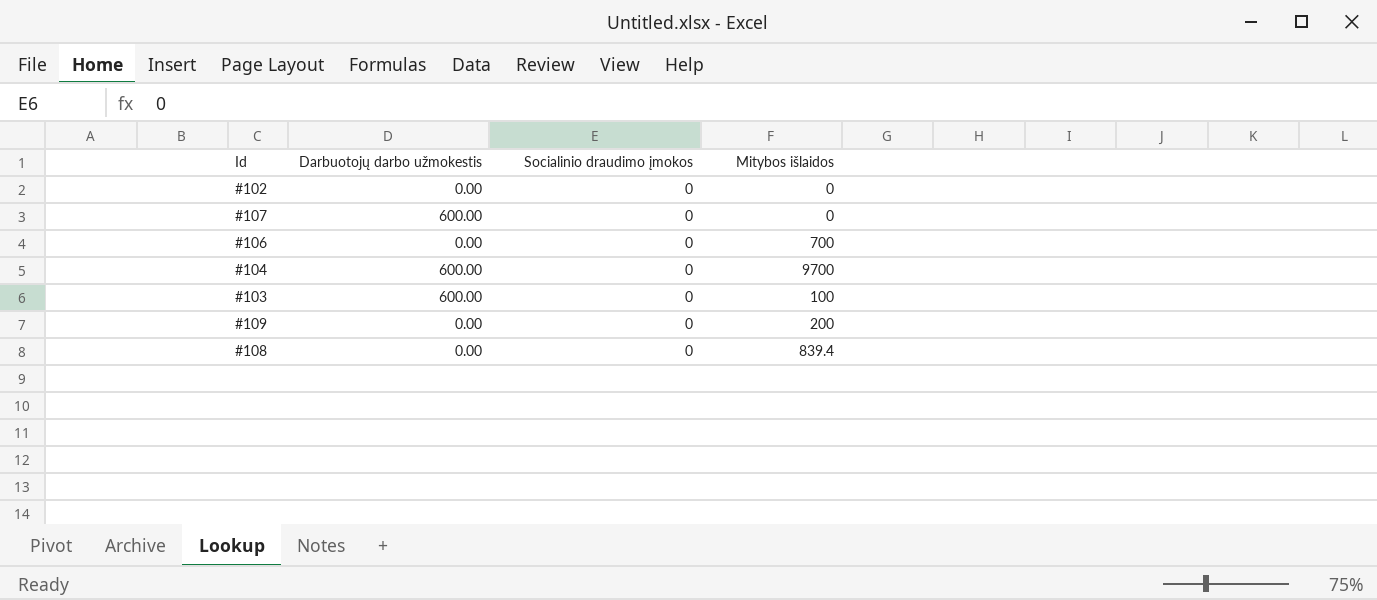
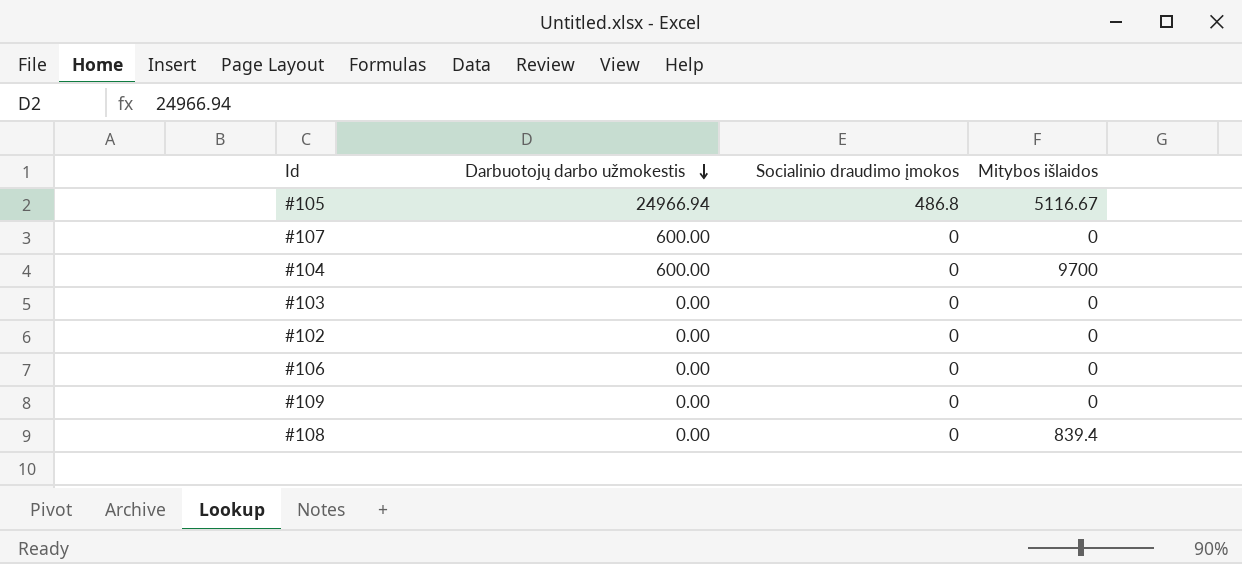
row order: none -> Darbuotojų darbo užmokestis descending
row #105: none -> 24966.94 | 486.8 | 5116.67
#103 | Darbuotojų darbo užmokestis: 600.00 -> 0.00
#103 | Mitybos išlaidos: 100 -> 0
#106 | Mitybos išlaidos: 700 -> 0
#109 | Mitybos išlaidos: 200 -> 0

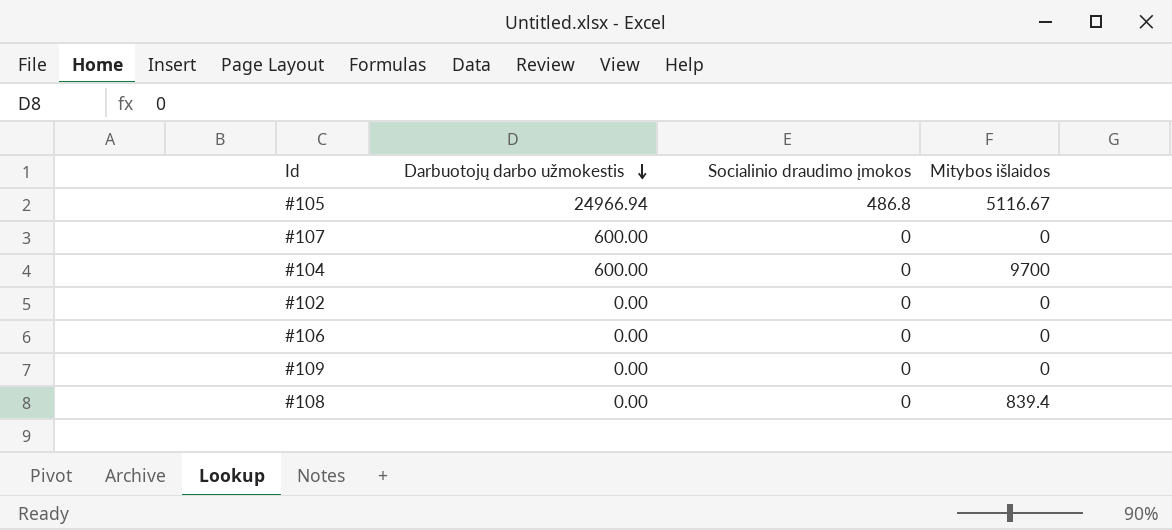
row #103: 0.00 | 0 | 0 -> none

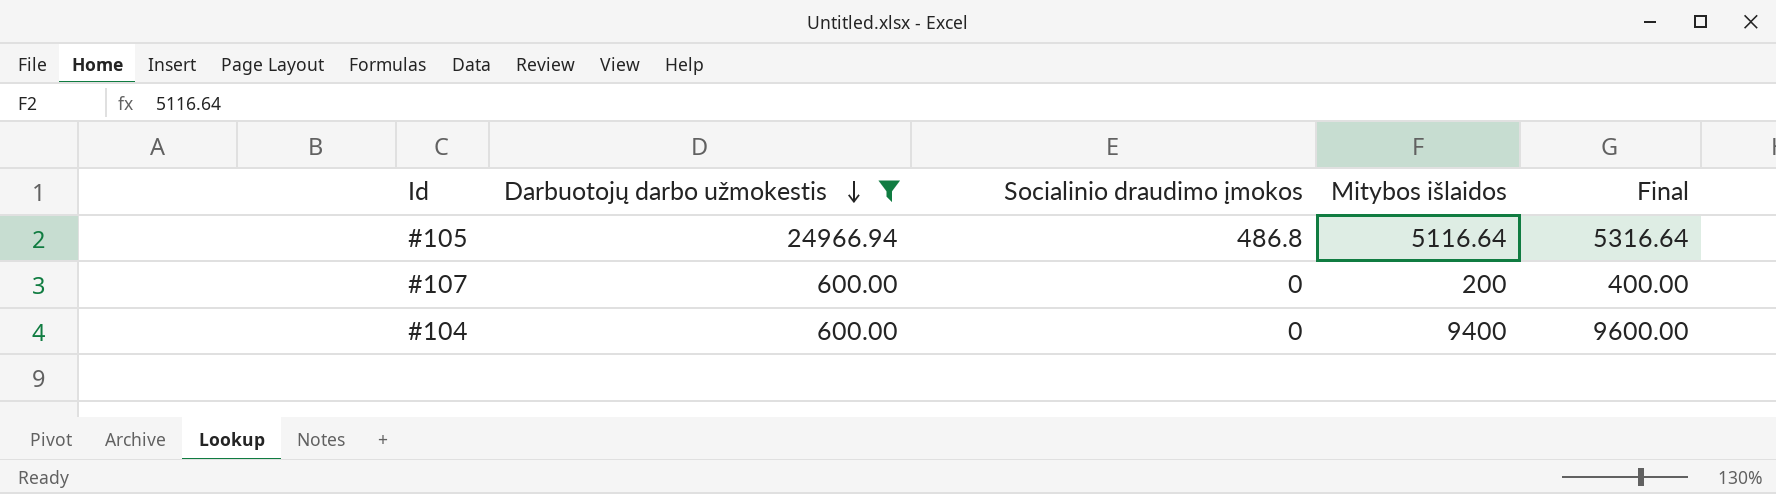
filter: none -> Darbuotojų darbo užmokestis != 0.00
column Final | formula: none -> [Mitybos išlaidos] + 200
#105 | Mitybos išlaidos: 5116.67 -> 5116.64
#107 | Mitybos išlaidos: 0 -> 200
#104 | Mitybos išlaidos: 9700 -> 9400

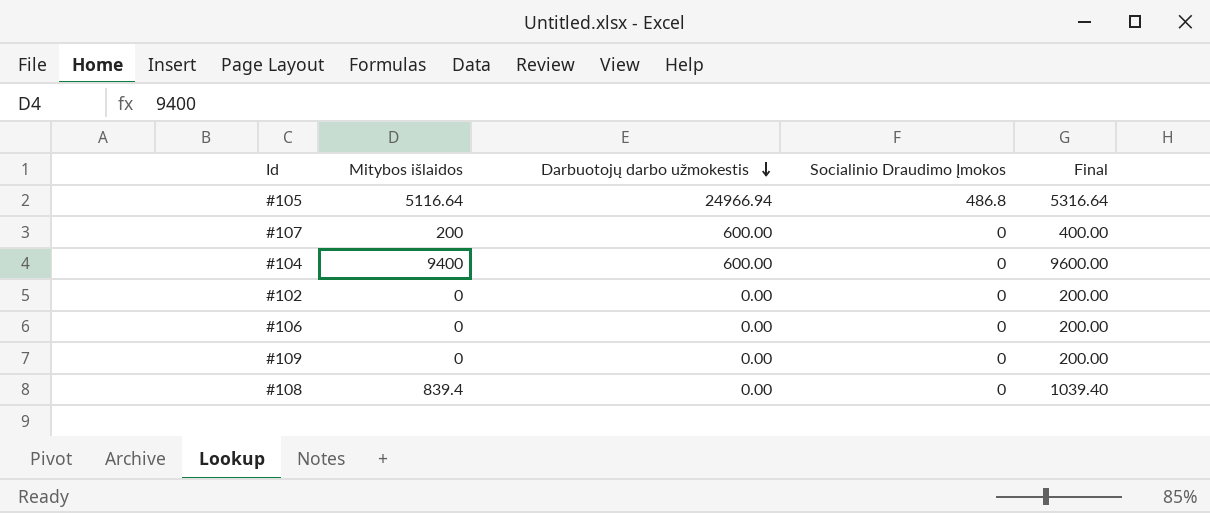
filter: Darbuotojų darbo užmokestis != 0.00 -> none
column Mitybos išlaidos | position: 4 -> 2
column name: Socialinio draudimo įmokos -> Socialinio Draudimo Įmokos

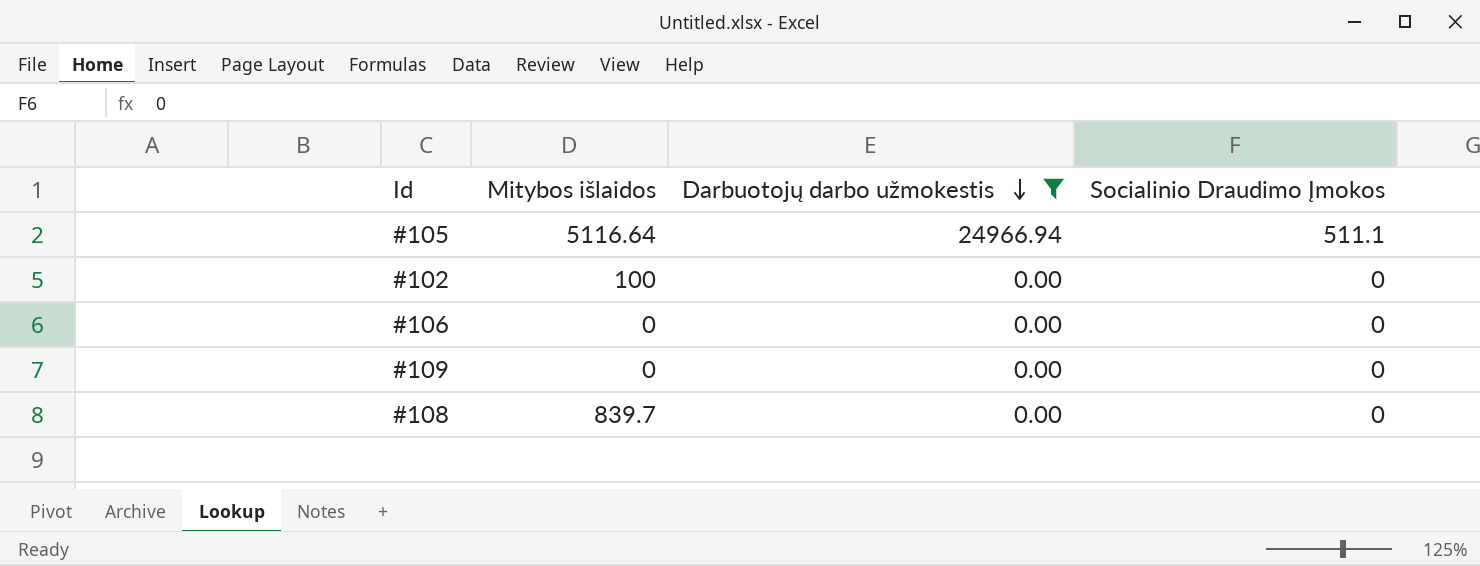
filter: none -> Darbuotojų darbo užmokestis != 600.00
column Final | formula: [Mitybos išlaidos] + 200 -> none
#105 | Socialinio Draudimo Įmokos: 486.8 -> 511.1
#102 | Mitybos išlaidos: 0 -> 100
#108 | Mitybos išlaidos: 839.4 -> 839.7

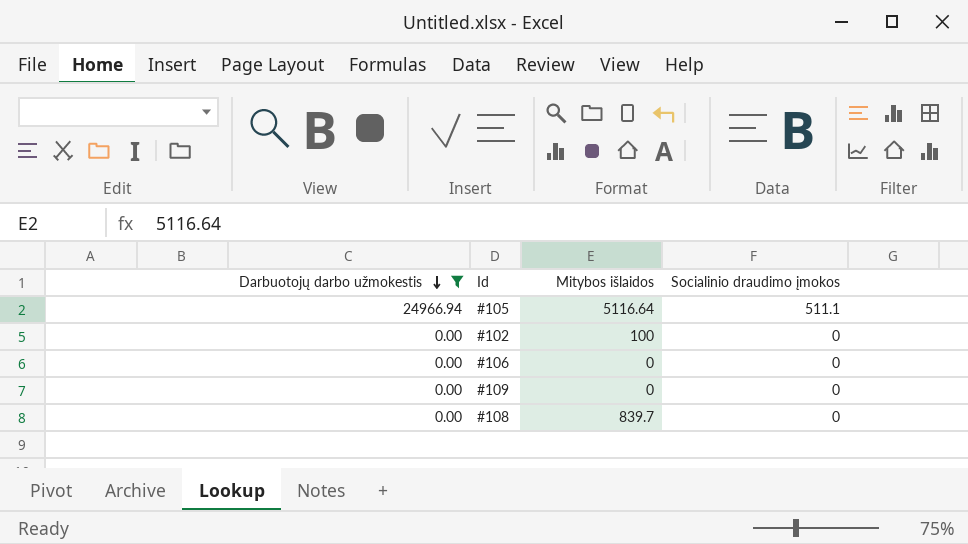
column Darbuotojų darbo užmokestis | position: 3 -> 1
column name: Socialinio Draudimo Įmokos -> Socialinio draudimo įmokos

